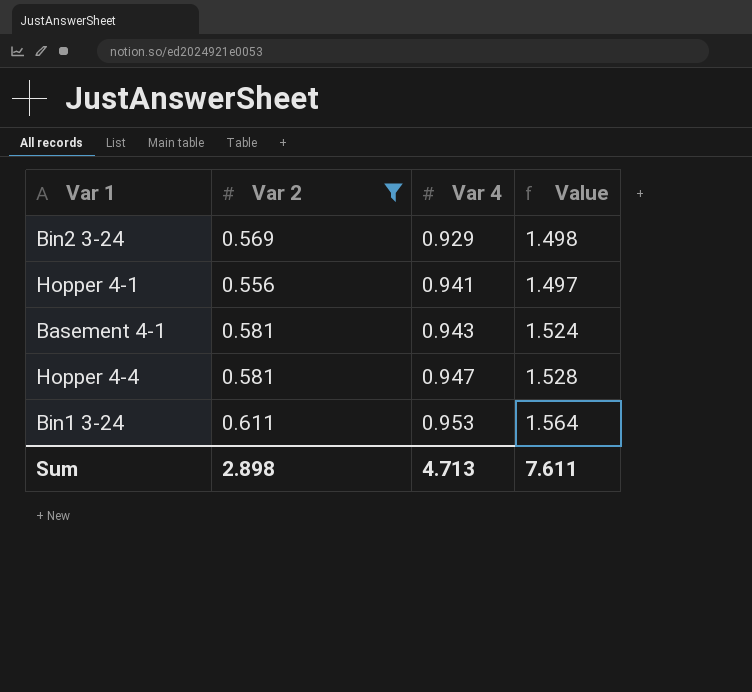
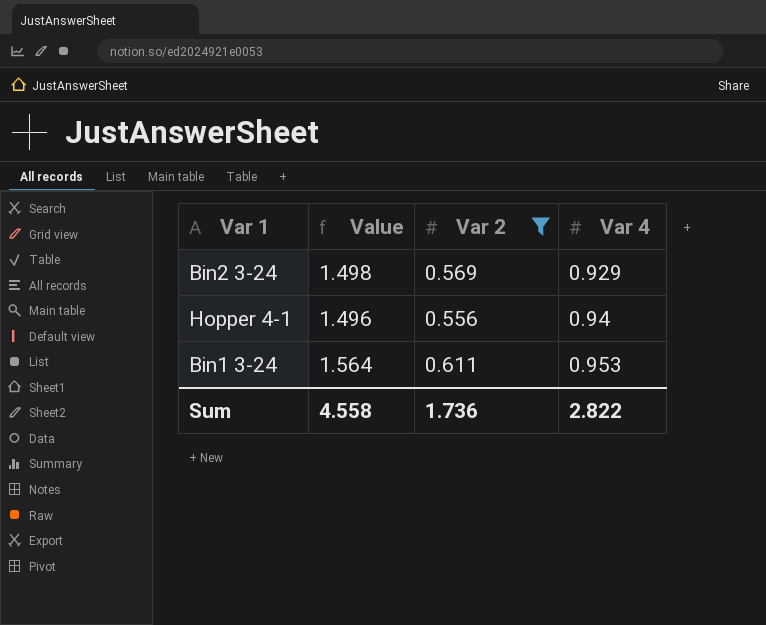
column Value | position: 4 -> 2
row Basement 4-1: 0.581 | 0.943 | 1.524 -> none
row Hopper 4-4: 0.581 | 0.947 | 1.528 -> none
Hopper 4-1 | Value: 1.497 -> 1.496
Hopper 4-1 | Var 4: 0.941 -> 0.94
Sum | Value: 7.611 -> 4.558
Sum | Var 2: 2.898 -> 1.736
Sum | Var 4: 4.713 -> 2.822

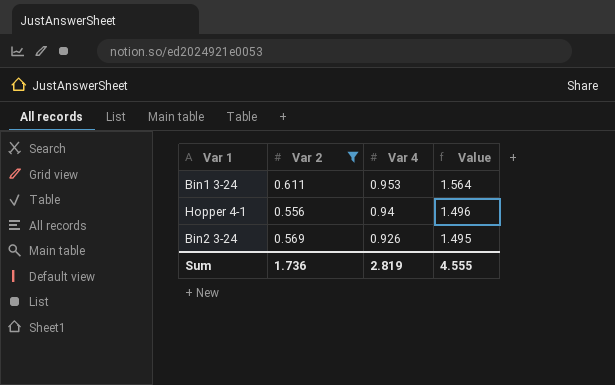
row order: Var 4 ascending -> Var 4 descending
column Value | position: 2 -> 4
Bin2 3-24 | Var 4: 0.929 -> 0.926
Bin2 3-24 | Value: 1.498 -> 1.495
Sum | Var 4: 2.822 -> 2.819
Sum | Value: 4.558 -> 4.555

